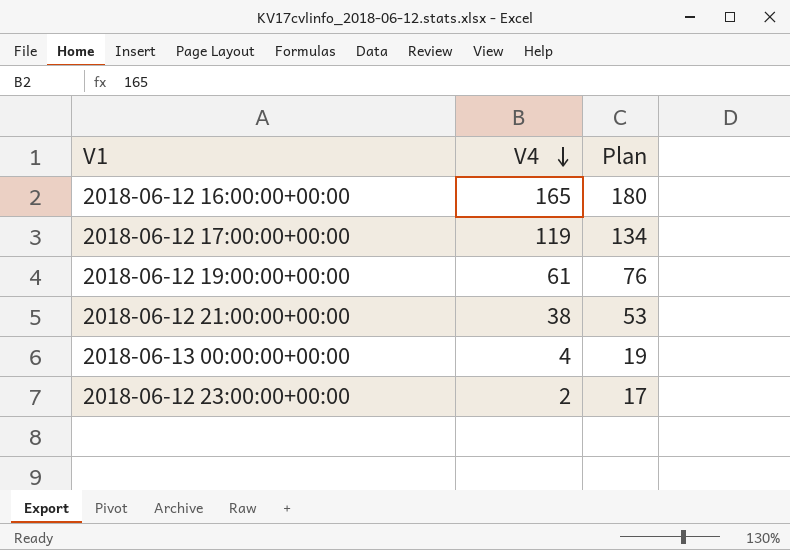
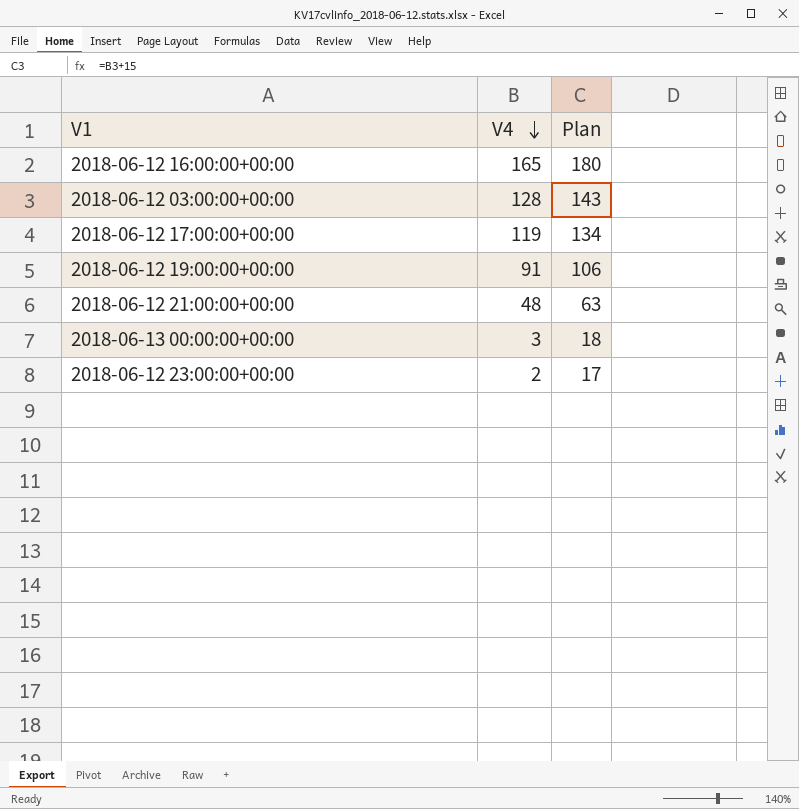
row 2018-06-12 03:00:00+00:00: none -> 128 | 143
2018-06-12 19:00:00+00:00 | V4: 61 -> 91
2018-06-12 19:00:00+00:00 | Plan: 76 -> 106
2018-06-12 21:00:00+00:00 | V4: 38 -> 48
2018-06-12 21:00:00+00:00 | Plan: 53 -> 63
2018-06-13 00:00:00+00:00 | V4: 4 -> 3
2018-06-13 00:00:00+00:00 | Plan: 19 -> 18

